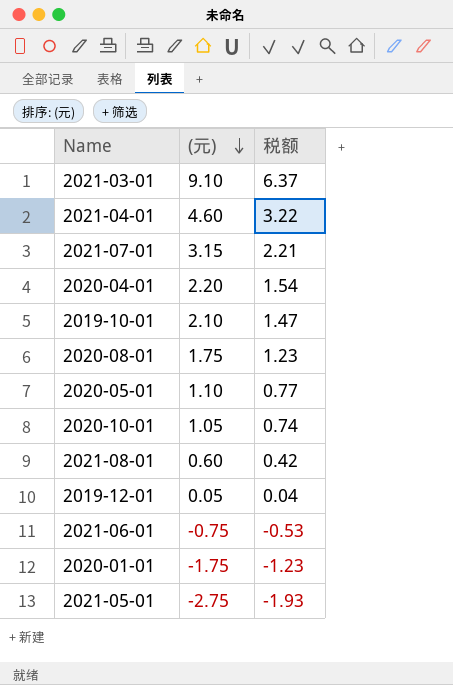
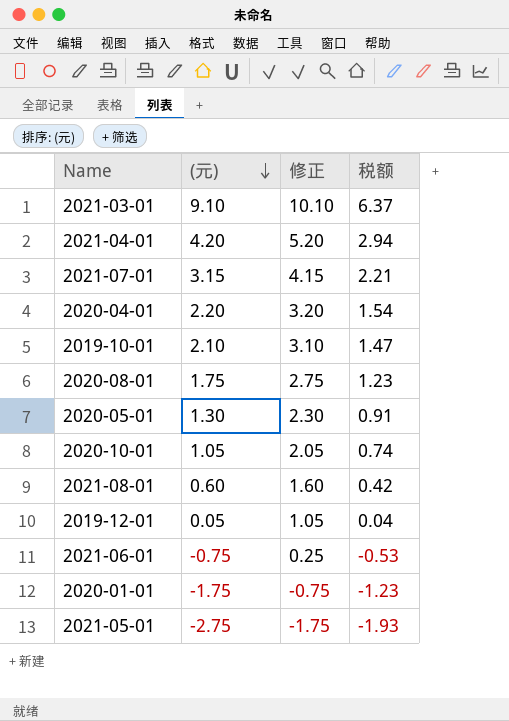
column 修正 | formula: none -> [(元)] + 1
2021-04-01 | (元): 4.60 -> 4.20
2021-04-01 | 税额: 3.22 -> 2.94
2020-05-01 | (元): 1.10 -> 1.30
2020-05-01 | 税额: 0.77 -> 0.91

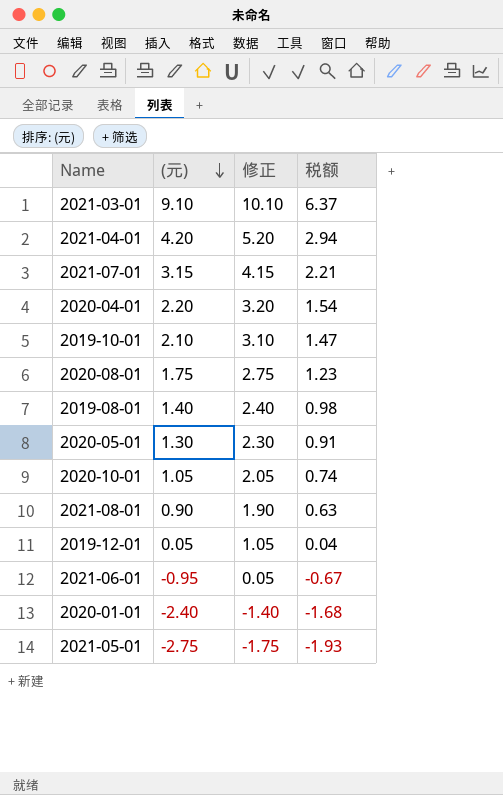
row 2019-08-01: none -> 1.40 | 2.40 | 0.98
2021-08-01 | (元): 0.60 -> 0.90
2021-08-01 | 修正: 1.60 -> 1.90
2021-08-01 | 税额: 0.42 -> 0.63
2021-06-01 | (元): -0.75 -> -0.95
2021-06-01 | 修正: 0.25 -> 0.05
2021-06-01 | 税额: -0.53 -> -0.67
2020-01-01 | (元): -1.75 -> -2.40
2020-01-01 | 修正: -0.75 -> -1.40
2020-01-01 | 税额: -1.23 -> -1.68

